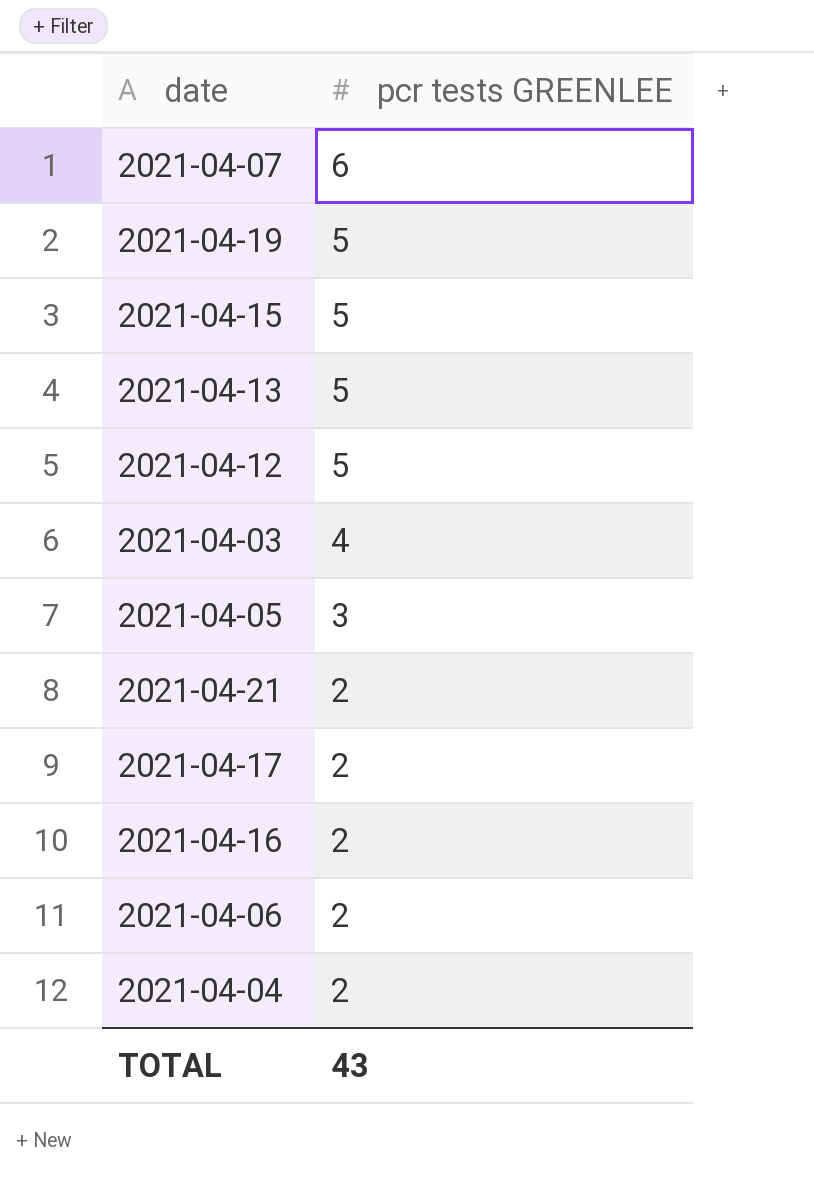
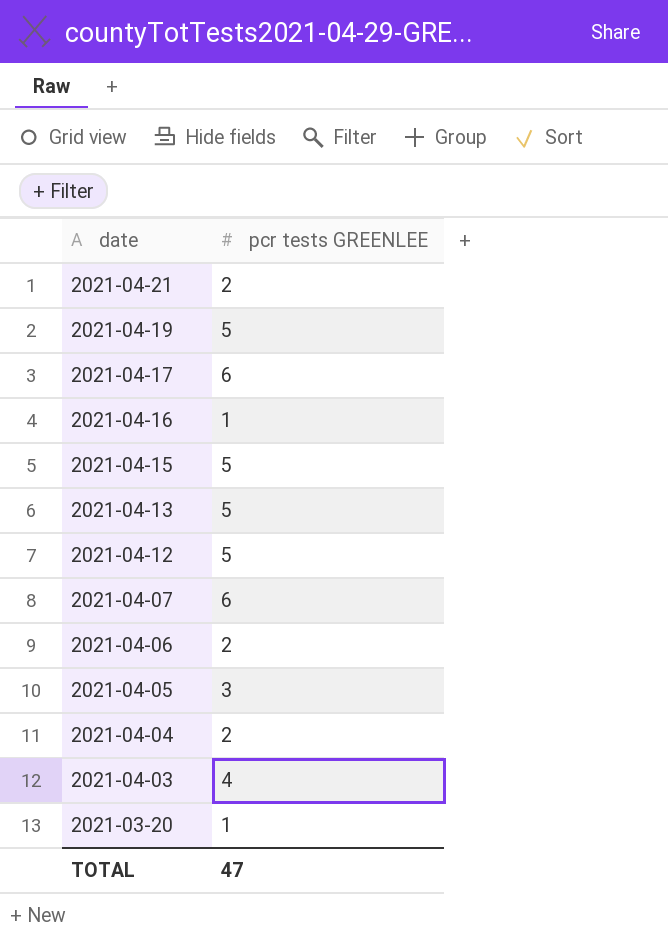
row order: pcr tests GREENLEE descending -> date descending
2021-04-17 | pcr tests GREENLEE: 2 -> 6
2021-04-16 | pcr tests GREENLEE: 2 -> 1
row 2021-03-20: none -> 1
TOTAL | pcr tests GREENLEE: 43 -> 47

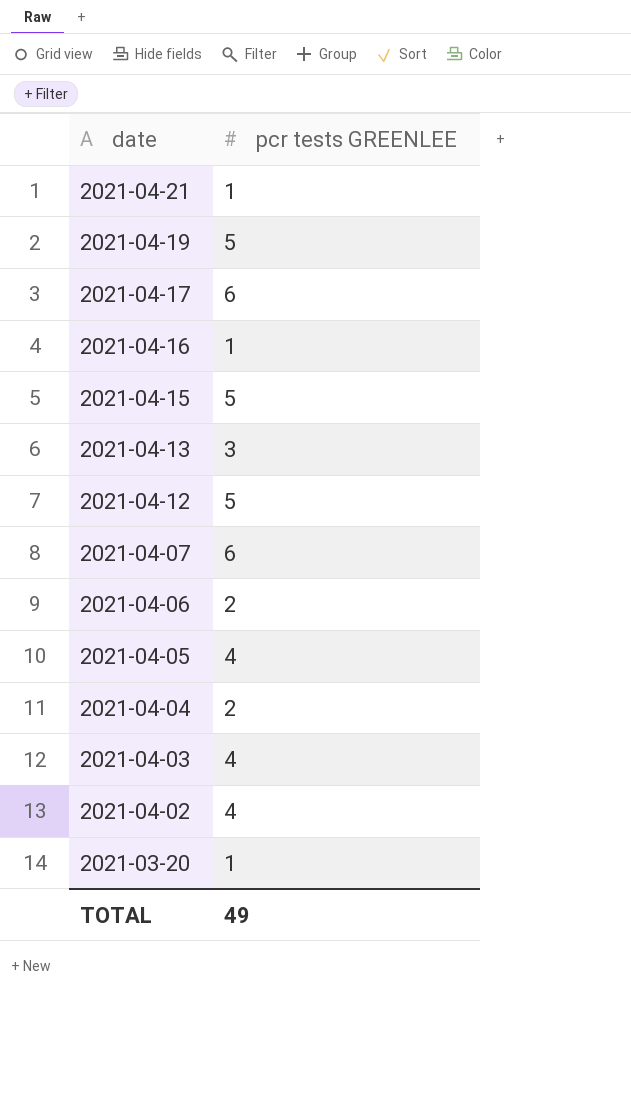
2021-04-21 | pcr tests GREENLEE: 2 -> 1
2021-04-13 | pcr tests GREENLEE: 5 -> 3
2021-04-05 | pcr tests GREENLEE: 3 -> 4
row 2021-04-02: none -> 4
TOTAL | pcr tests GREENLEE: 47 -> 49

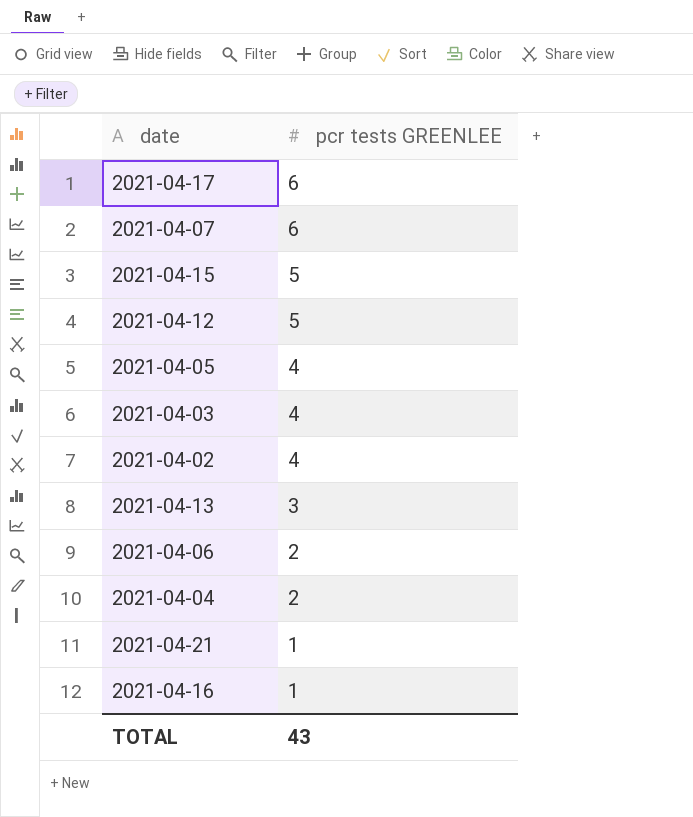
row order: date descending -> pcr tests GREENLEE descending
row 2021-04-19: 5 -> none
row 2021-03-20: 1 -> none
TOTAL | pcr tests GREENLEE: 49 -> 43

